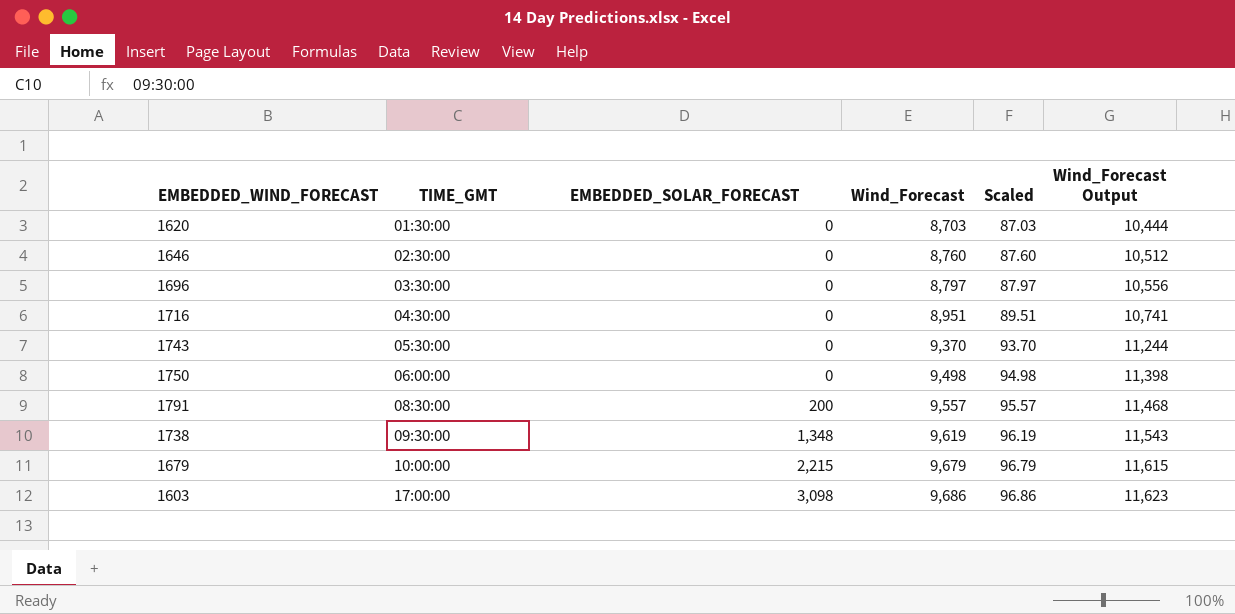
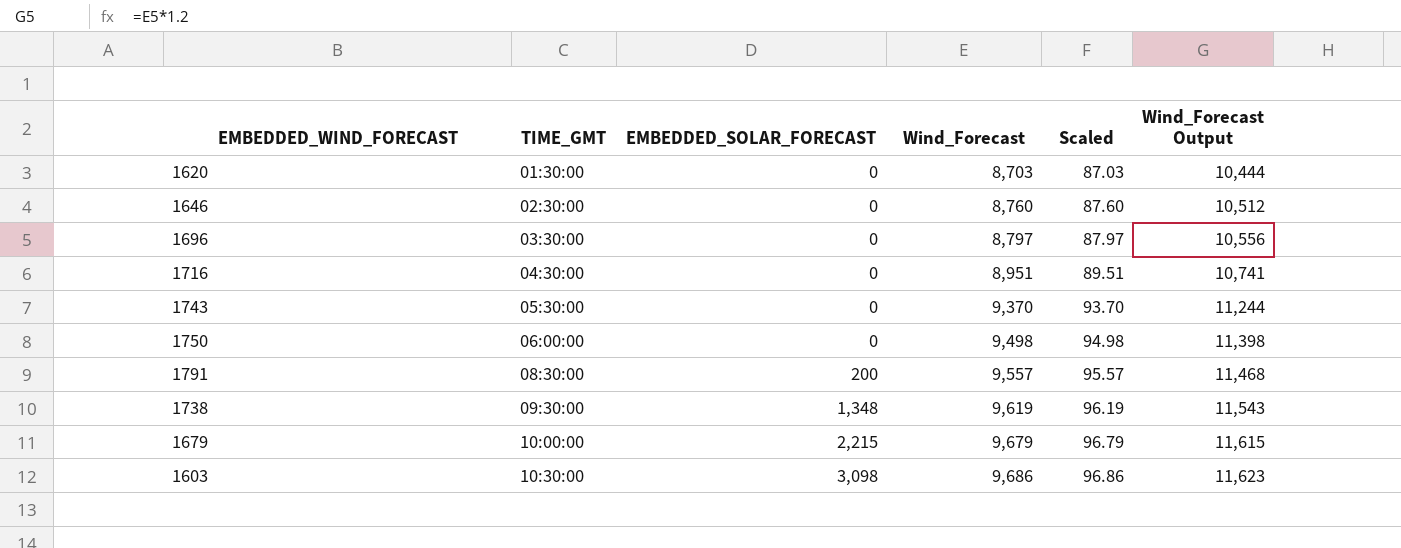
1603 | TIME_GMT: 17:00:00 -> 10:30:00

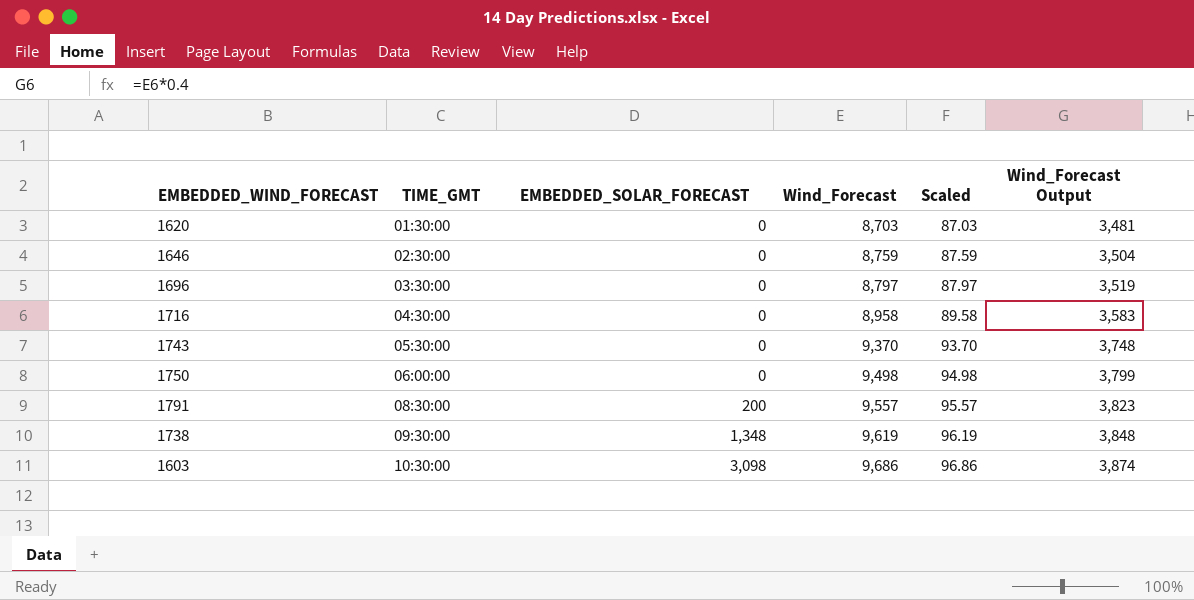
column Wind_Forecast Output | formula: [Wind_Forecast] * 1.2 -> [Wind_Forecast] * 0.4
row 1679: 10:00:00 | 2,215 | 9,679 | 96.79 | 11,615 -> none
1646 | Wind_Forecast: 8,760 -> 8,759
1646 | Scaled: 87.60 -> 87.59
1716 | Wind_Forecast: 8,951 -> 8,958
1716 | Scaled: 89.51 -> 89.58

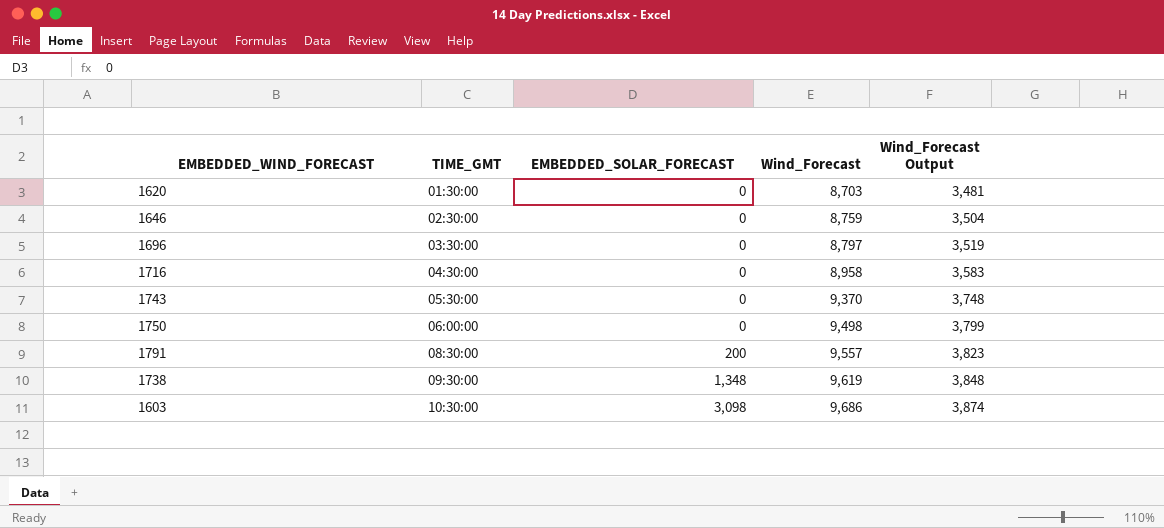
column Scaled | formula: [Wind_Forecast] * 0.01 -> none

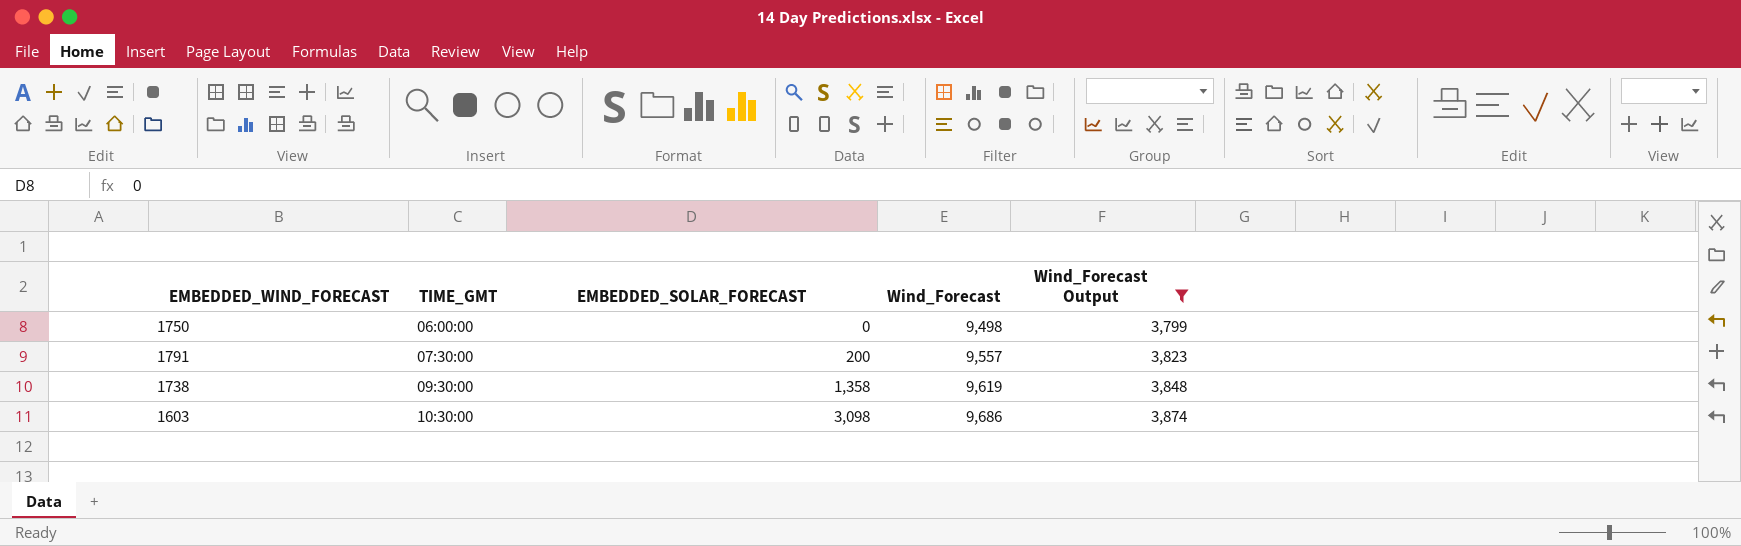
filter: none -> Wind_Forecast Output >= 3,799
1791 | TIME_GMT: 08:30:00 -> 07:30:00
1738 | EMBEDDED_SOLAR_FORECAST: 1,348 -> 1,358

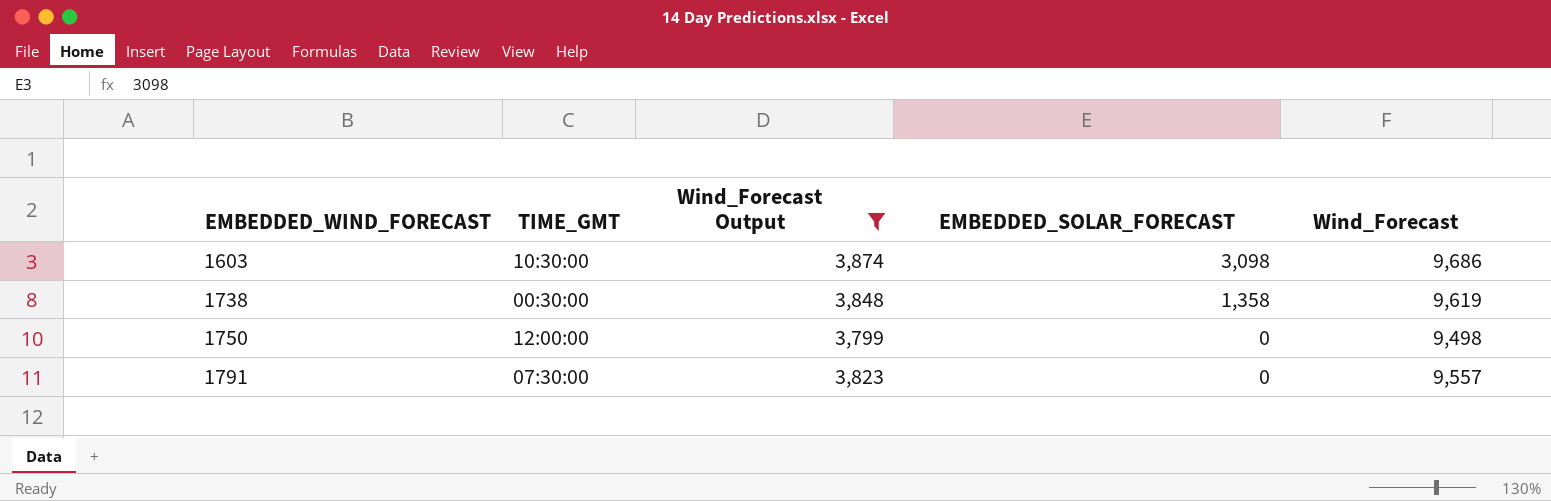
row order: TIME_GMT ascending -> EMBEDDED_WIND_FORECAST ascending
column Wind_Forecast Output | position: 5 -> 3
1738 | TIME_GMT: 09:30:00 -> 00:30:00
1750 | TIME_GMT: 06:00:00 -> 12:00:00
1791 | EMBEDDED_SOLAR_FORECAST: 200 -> 0

